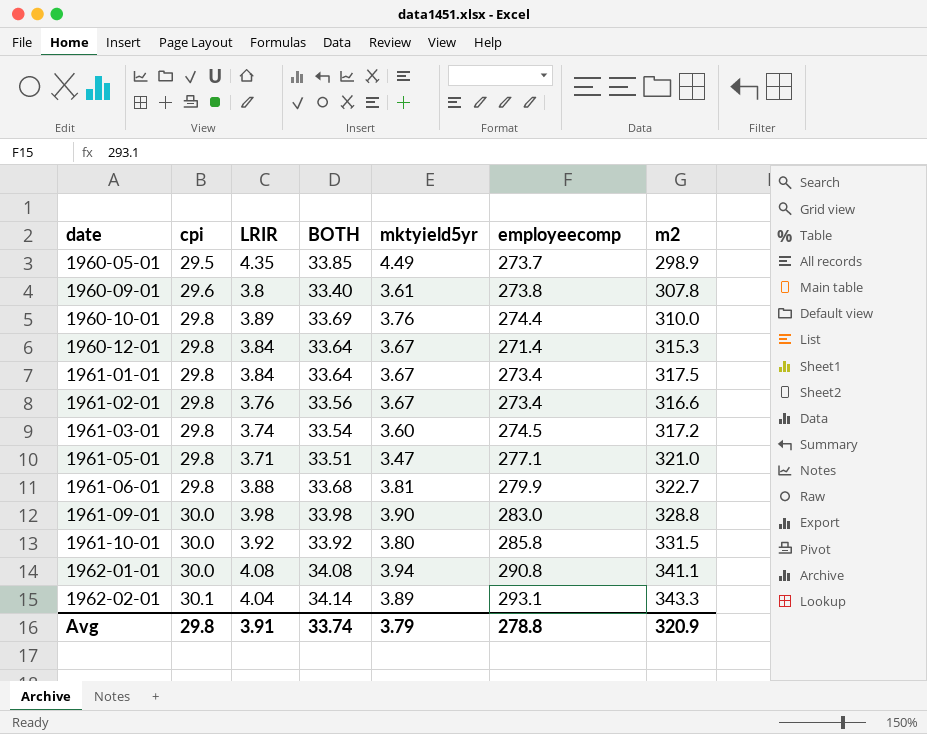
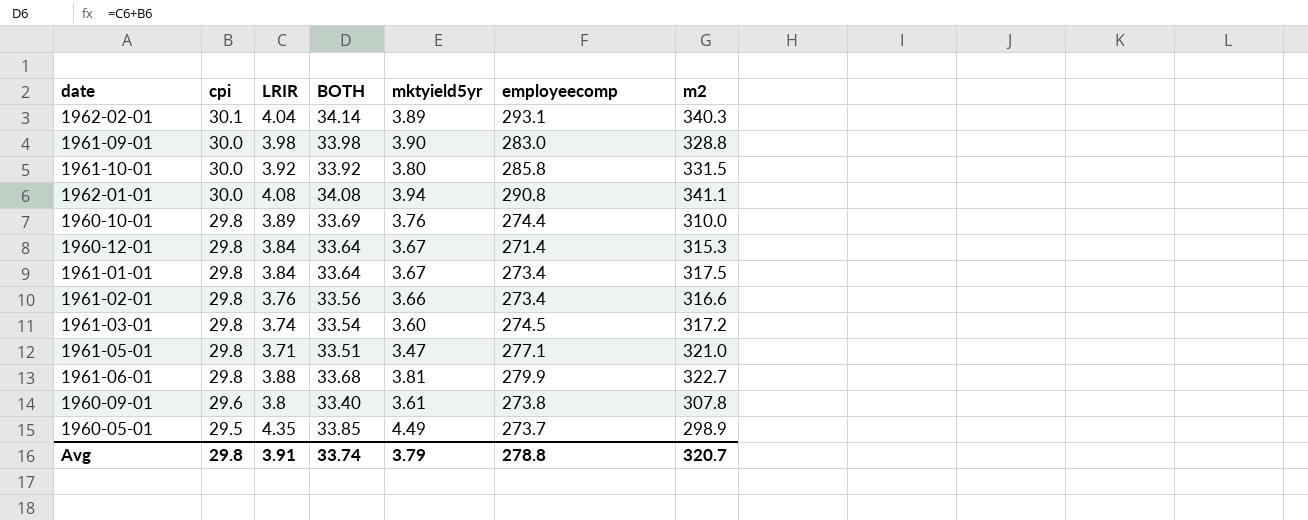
row order: date ascending -> cpi descending
1962-02-01 | m2: 343.3 -> 340.3
1961-02-01 | mktyield5yr: 3.67 -> 3.66
Avg | m2: 320.9 -> 320.7

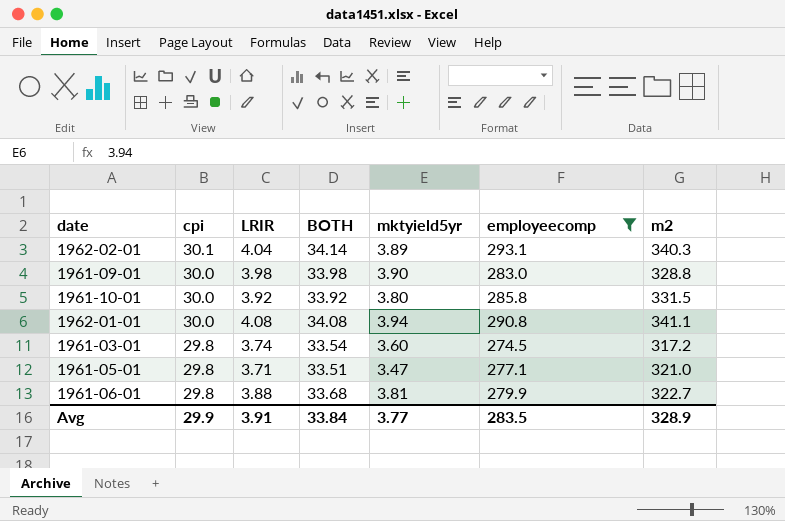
filter: none -> employeecomp >= 274.5
Avg | cpi: 29.8 -> 29.9
Avg | BOTH: 33.74 -> 33.84
Avg | mktyield5yr: 3.79 -> 3.77
Avg | employeecomp: 278.8 -> 283.5
Avg | m2: 320.7 -> 328.9

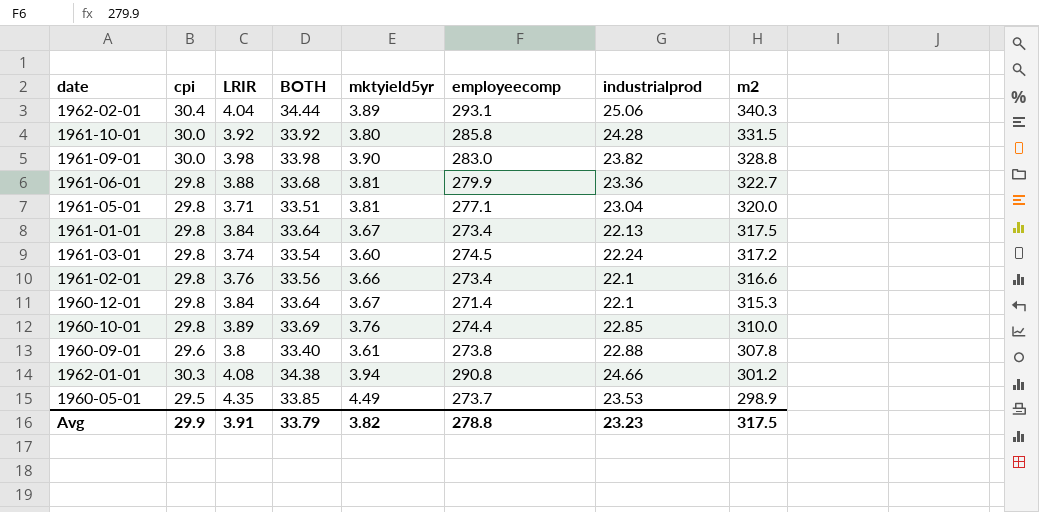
filter: employeecomp >= 274.5 -> none
row order: cpi descending -> m2 descending
column industrialprod | position: none -> 7
1962-02-01 | cpi: 30.1 -> 30.4
1962-02-01 | BOTH: 34.14 -> 34.44
1961-05-01 | mktyield5yr: 3.47 -> 3.81
1961-05-01 | m2: 321.0 -> 320.0
1962-01-01 | cpi: 30.0 -> 30.3
1962-01-01 | BOTH: 34.08 -> 34.38
1962-01-01 | m2: 341.1 -> 301.2
Avg | BOTH: 33.84 -> 33.79
Avg | mktyield5yr: 3.77 -> 3.82
Avg | employeecomp: 283.5 -> 278.8
Avg | m2: 328.9 -> 317.5

